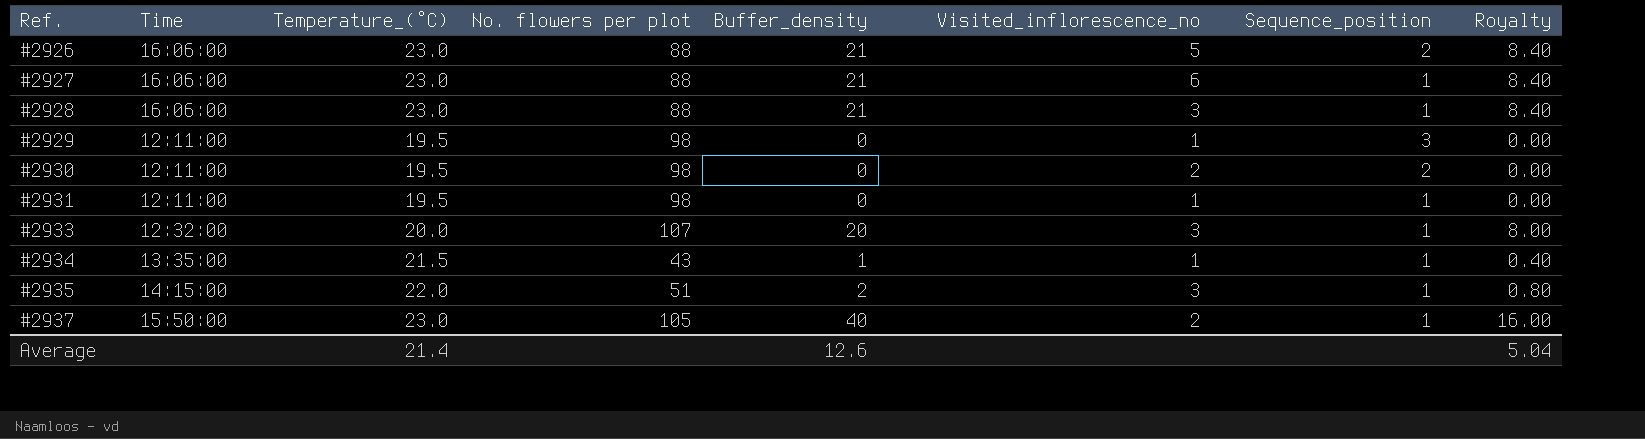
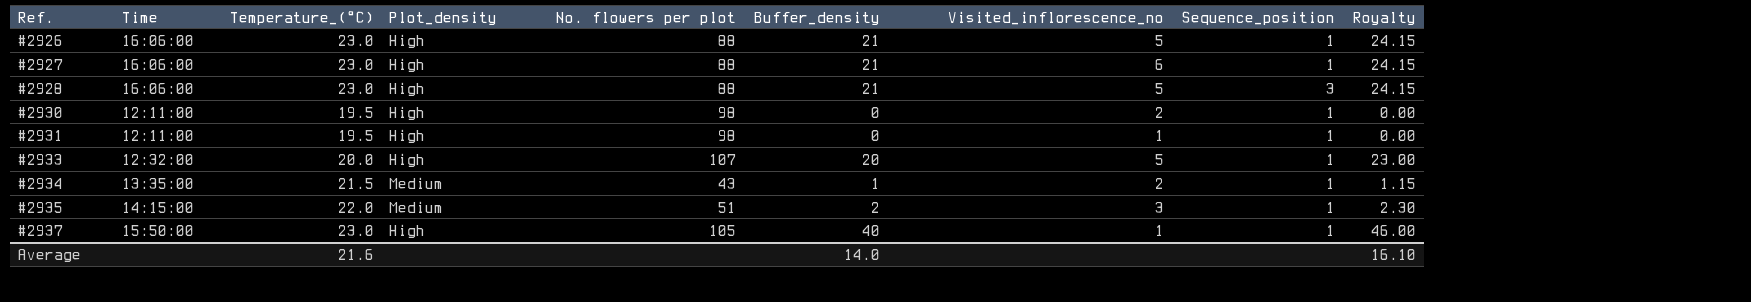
column Plot_density | position: none -> 4
column Royalty | formula: [Buffer_density] * 0.4 -> [Buffer_density] * 1.15
row #2929: 12:11:00 | 19.5 | 98 | 0 | 1 | 3 | 0.00 -> none
#2926 | Sequence_position: 2 -> 1
#2928 | Visited_inflorescence_no: 3 -> 5
#2928 | Sequence_position: 1 -> 3
#2930 | Sequence_position: 2 -> 1
#2933 | Visited_inflorescence_no: 3 -> 5
#2934 | Visited_inflorescence_no: 1 -> 2
#2937 | Visited_inflorescence_no: 2 -> 1
Average | Temperature_(°C): 21.4 -> 21.6
Average | Buffer_density: 12.6 -> 14.0
Average | Royalty: 5.04 -> 16.10

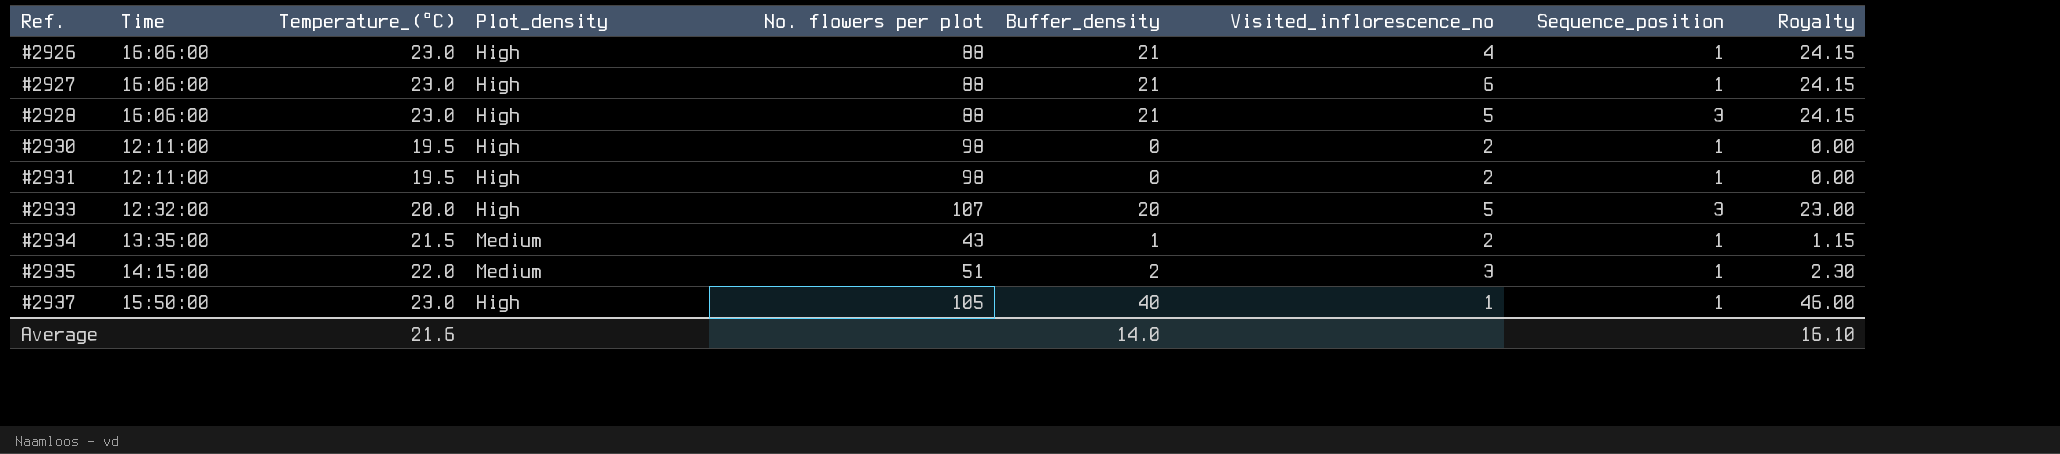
#2926 | Visited_inflorescence_no: 5 -> 4
#2931 | Visited_inflorescence_no: 1 -> 2
#2933 | Sequence_position: 1 -> 3

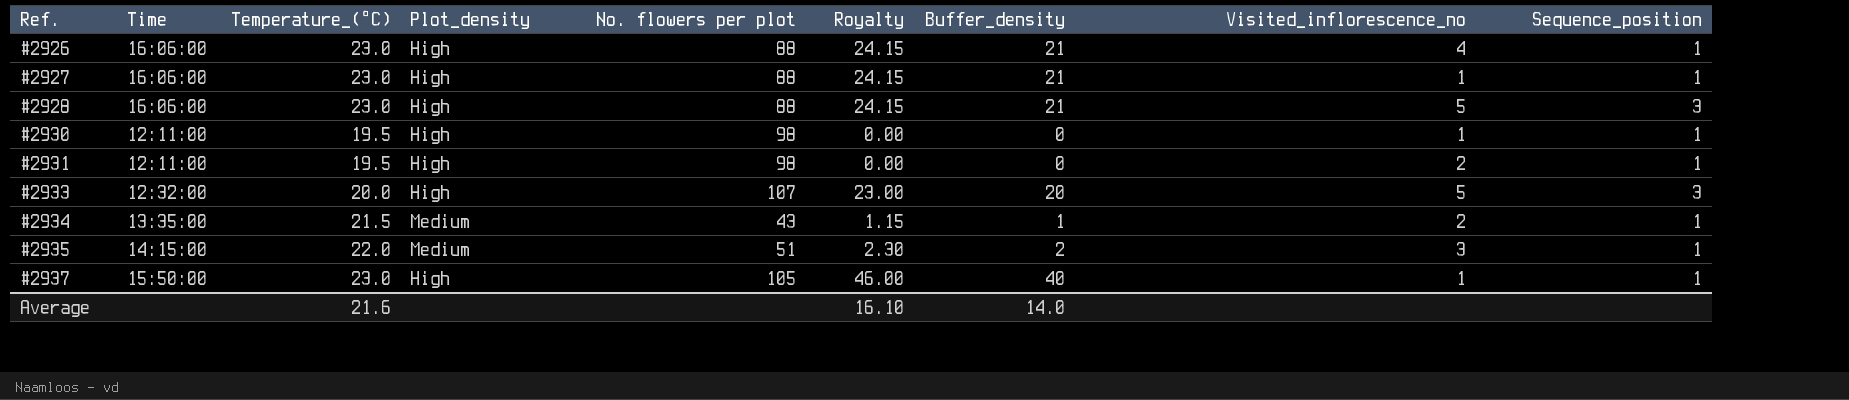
column Royalty | position: 9 -> 6
#2927 | Visited_inflorescence_no: 6 -> 1
#2930 | Visited_inflorescence_no: 2 -> 1

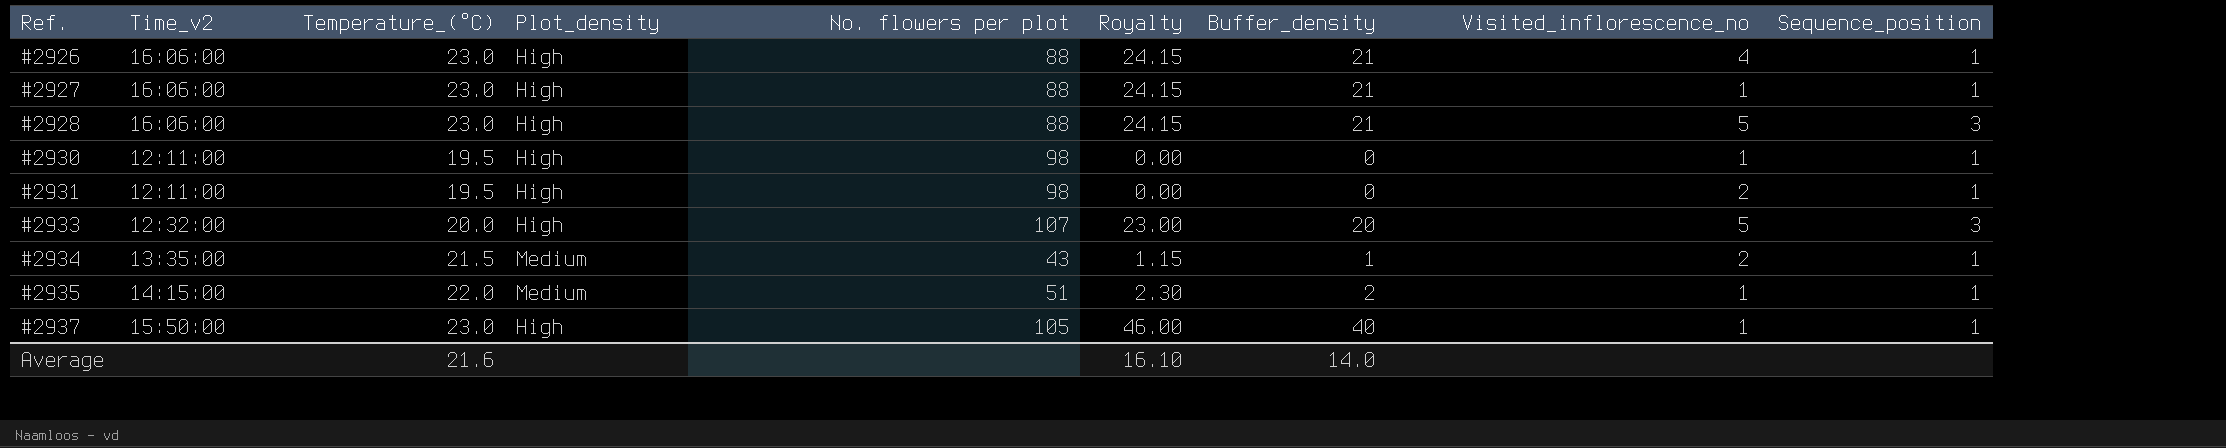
column name: Time -> Time_v2
#2935 | Visited_inflorescence_no: 3 -> 1

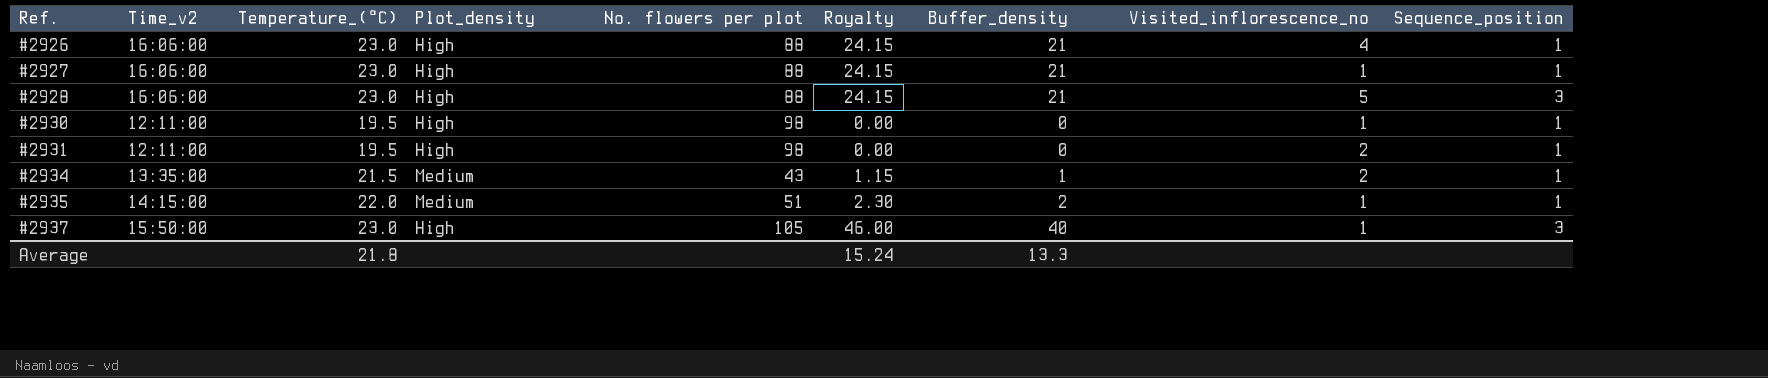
row #2933: 12:32:00 | 20.0 | High | 107 | 23.00 | 20 | 5 | 3 -> none
#2937 | Sequence_position: 1 -> 3
Average | Temperature_(°C): 21.6 -> 21.8
Average | Royalty: 16.10 -> 15.24
Average | Buffer_density: 14.0 -> 13.3

